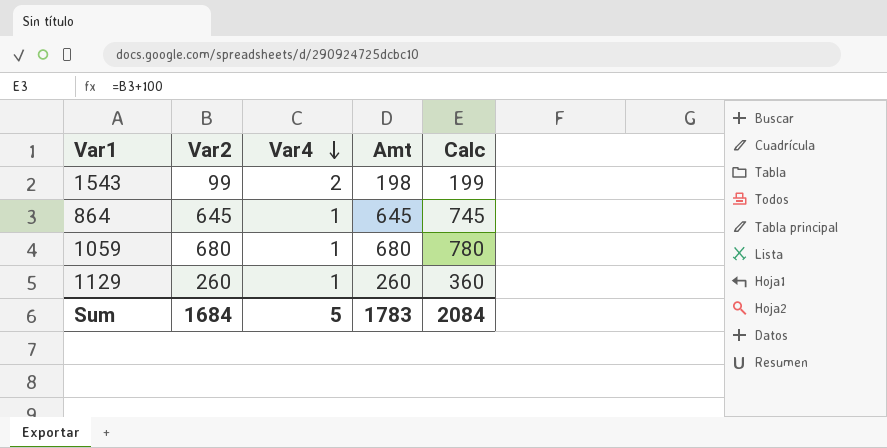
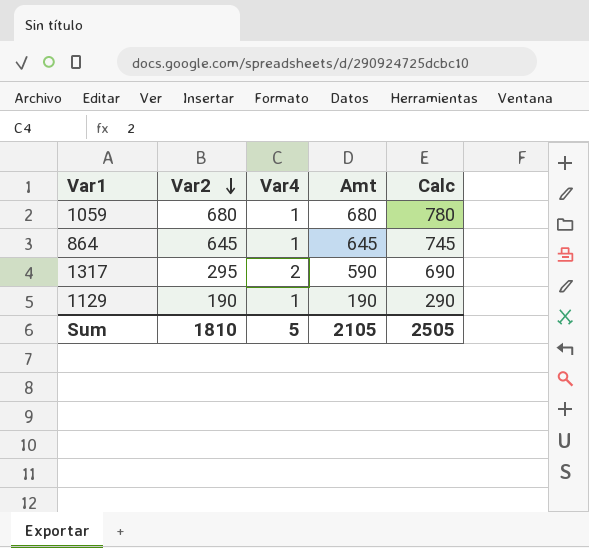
row order: Var4 descending -> Var2 descending
column Calc | formula: [Var2] + 100 -> [Amt] + 100
row 1543: 99 | 2 | 198 | 199 -> none
row 1317: none -> 295 | 2 | 590 | 690
1129 | Var2: 260 -> 190
1129 | Amt: 260 -> 190
Sum | Var2: 1684 -> 1810
Sum | Amt: 1783 -> 2105
Sum | Calc: 2084 -> 2505

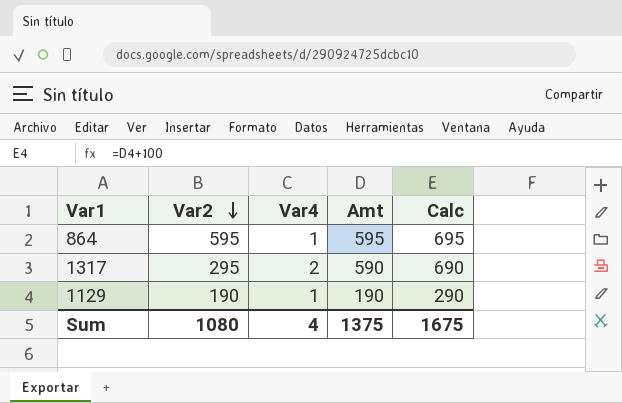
row 1059: 680 | 1 | 680 | 780 -> none
864 | Var2: 645 -> 595
864 | Amt: 645 -> 595
864 | Calc: 745 -> 695
Sum | Var2: 1810 -> 1080
Sum | Var4: 5 -> 4
Sum | Amt: 2105 -> 1375
Sum | Calc: 2505 -> 1675

